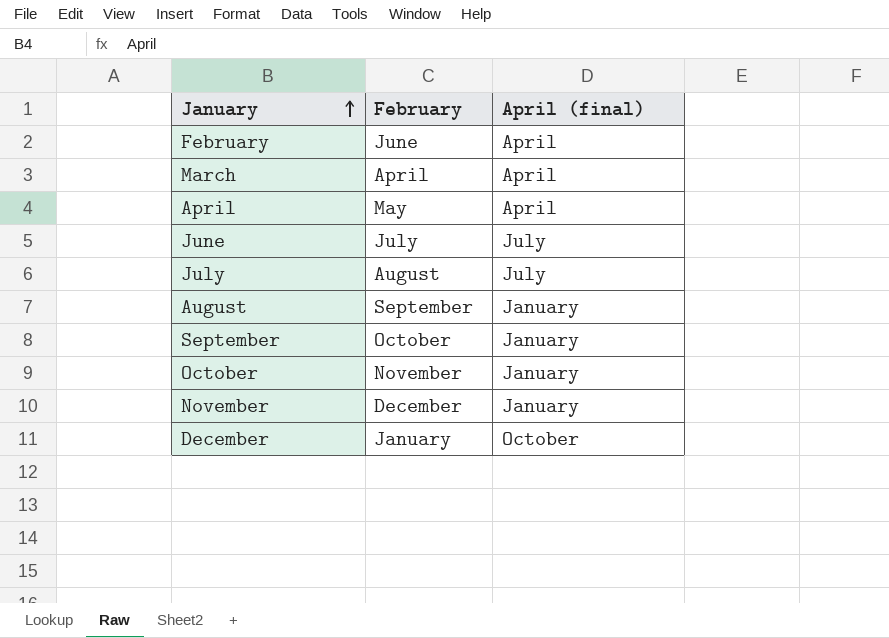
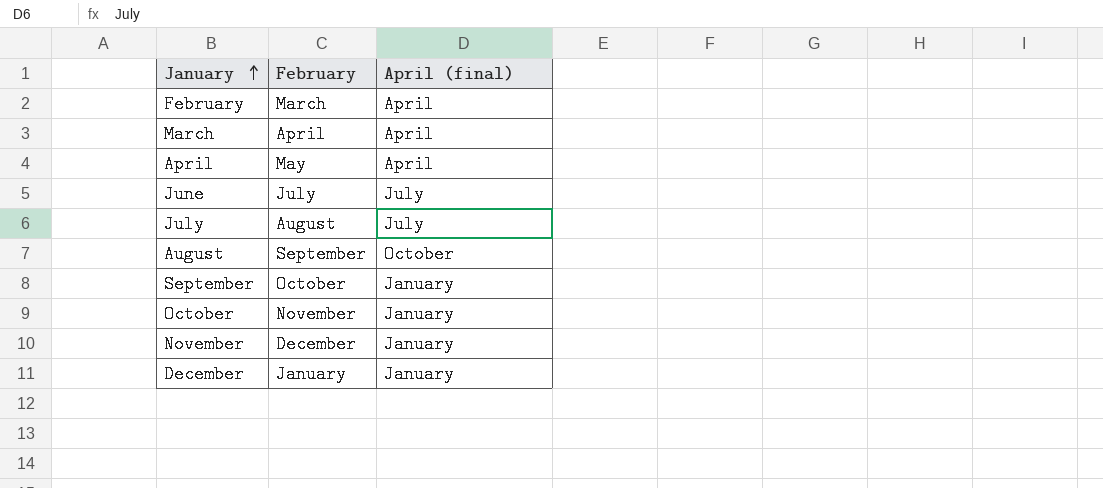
February | February: June -> March
August | April (final): January -> October
December | April (final): October -> January

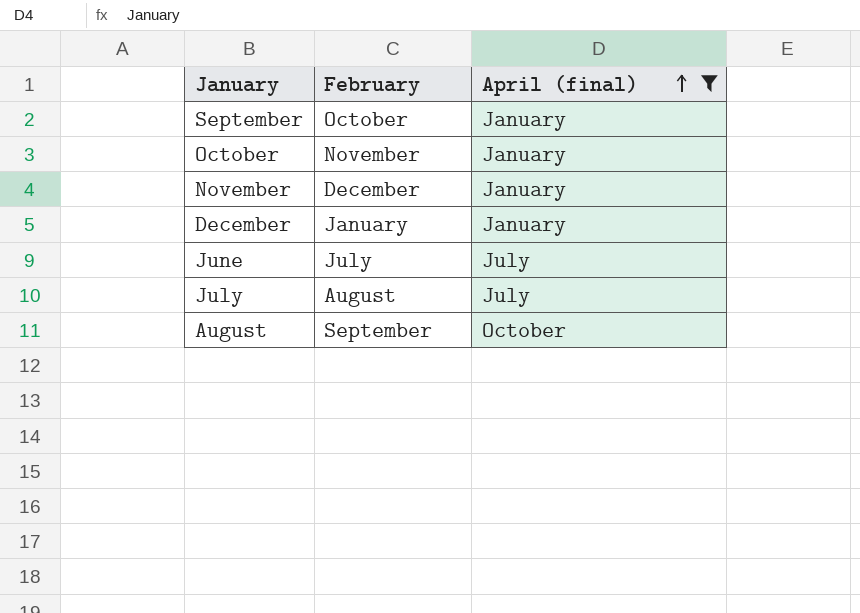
filter: none -> April (final) != April
row order: January ascending -> April (final) ascending

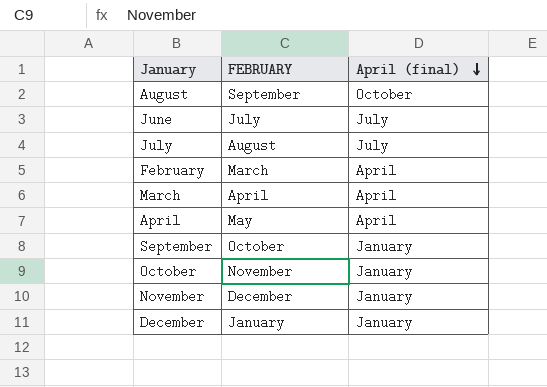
filter: April (final) != April -> none
row order: April (final) ascending -> April (final) descending
column name: February -> FEBRUARY

